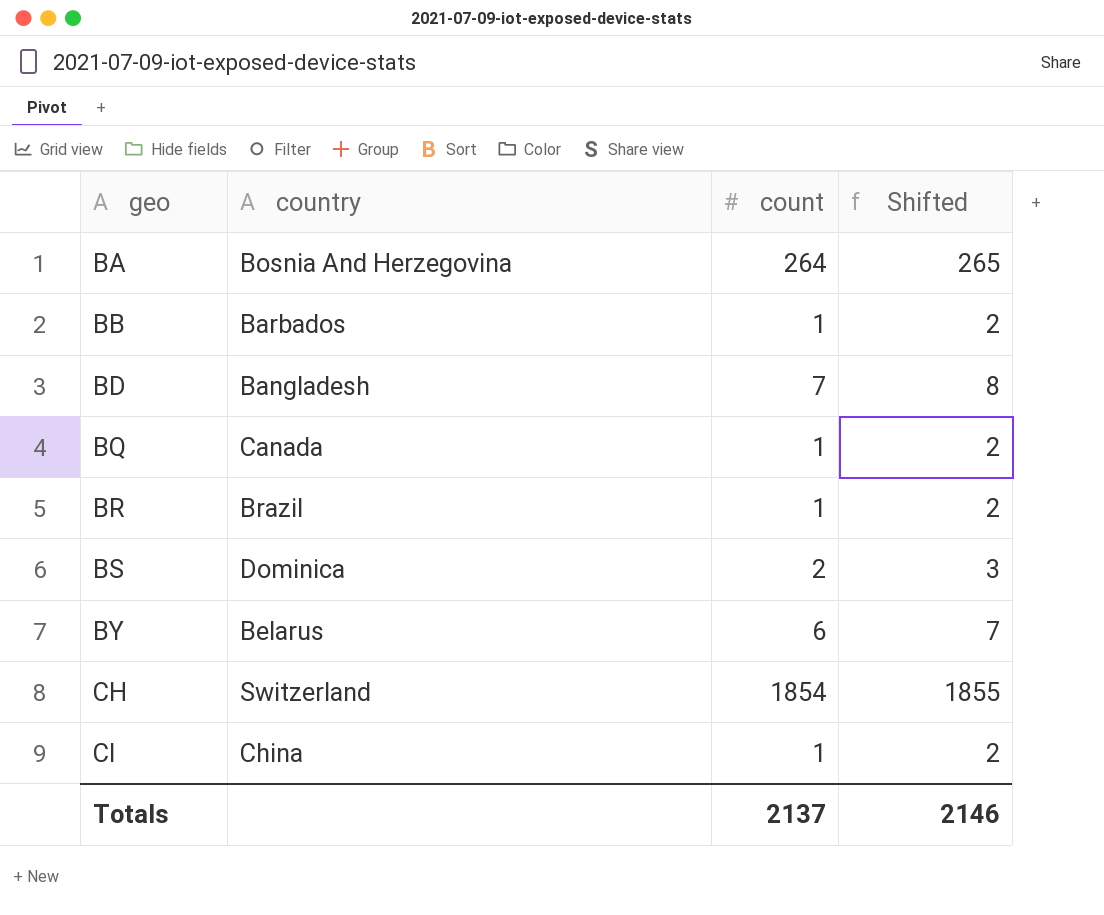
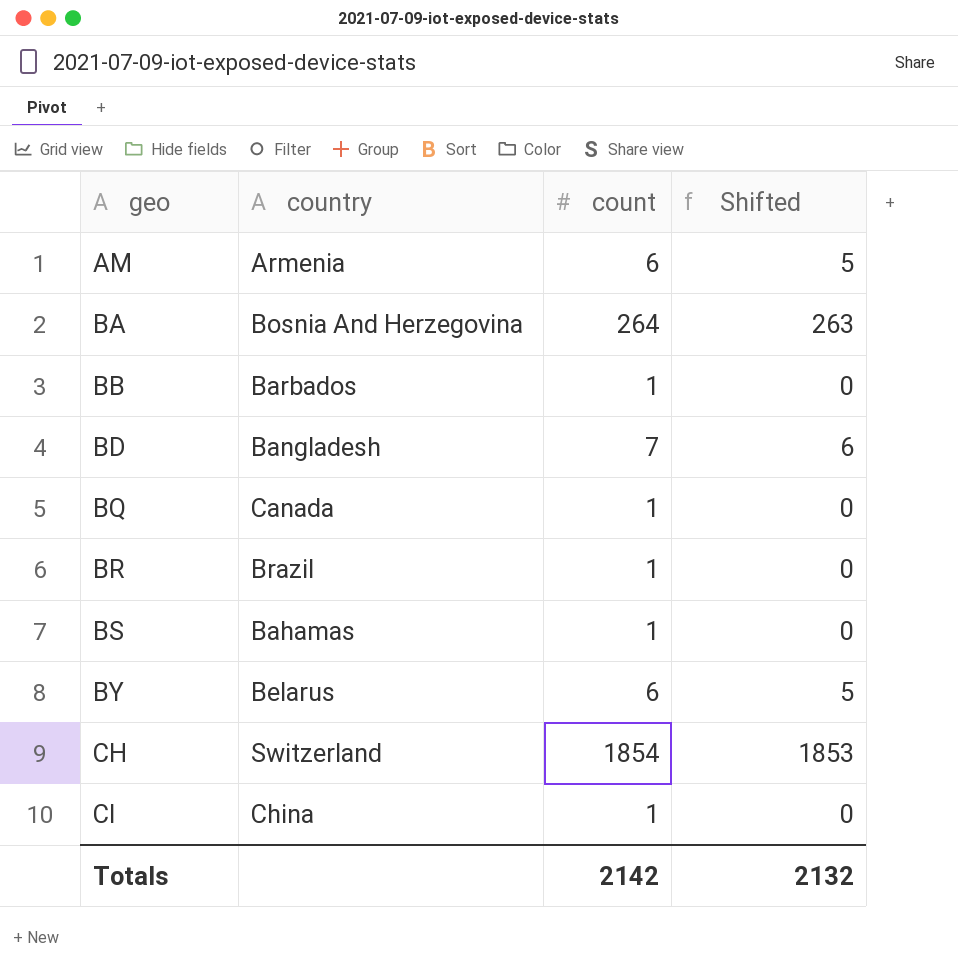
column Shifted | formula: [count] + 1 -> [count] - 1
row AM: none -> Armenia | 6 | 5
BS | country: Dominica -> Bahamas
BS | count: 2 -> 1
Totals | count: 2137 -> 2142
Totals | Shifted: 2146 -> 2132

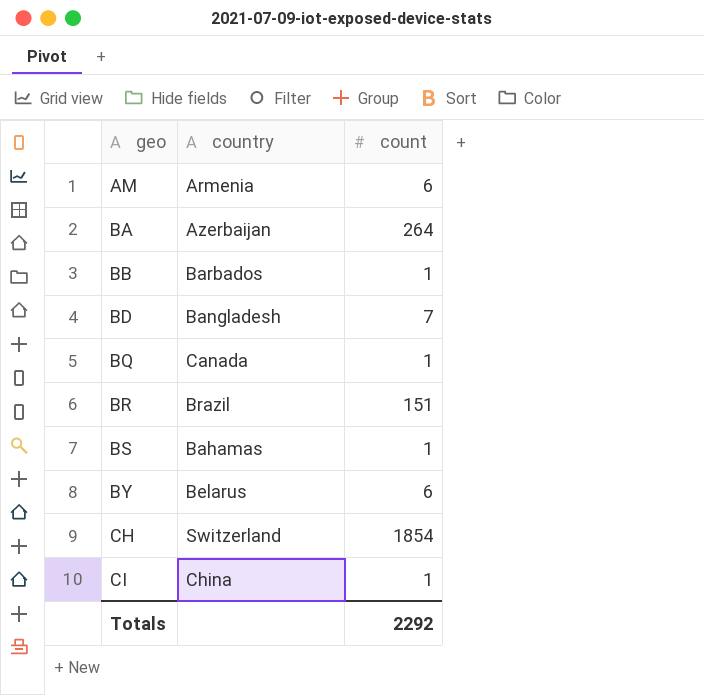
column Shifted | formula: [count] - 1 -> none
BA | country: Bosnia And Herzegovina -> Azerbaijan
BR | count: 1 -> 151
Totals | count: 2142 -> 2292

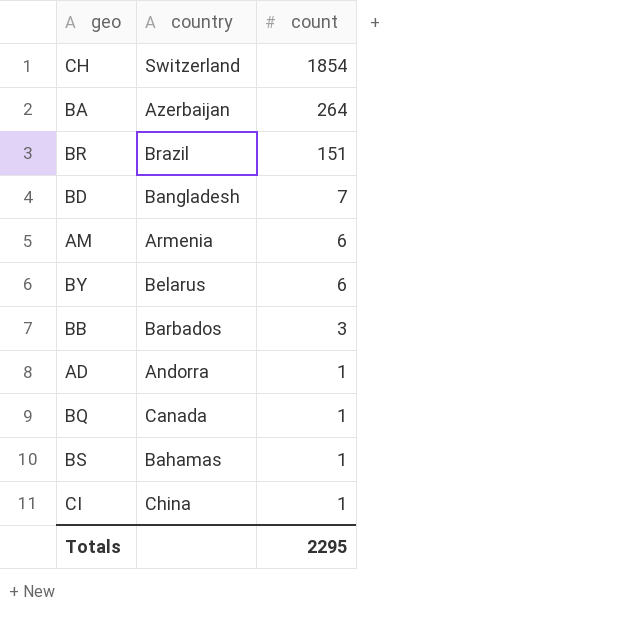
row order: geo ascending -> count descending
BB | count: 1 -> 3
row AD: none -> Andorra | 1
Totals | count: 2292 -> 2295

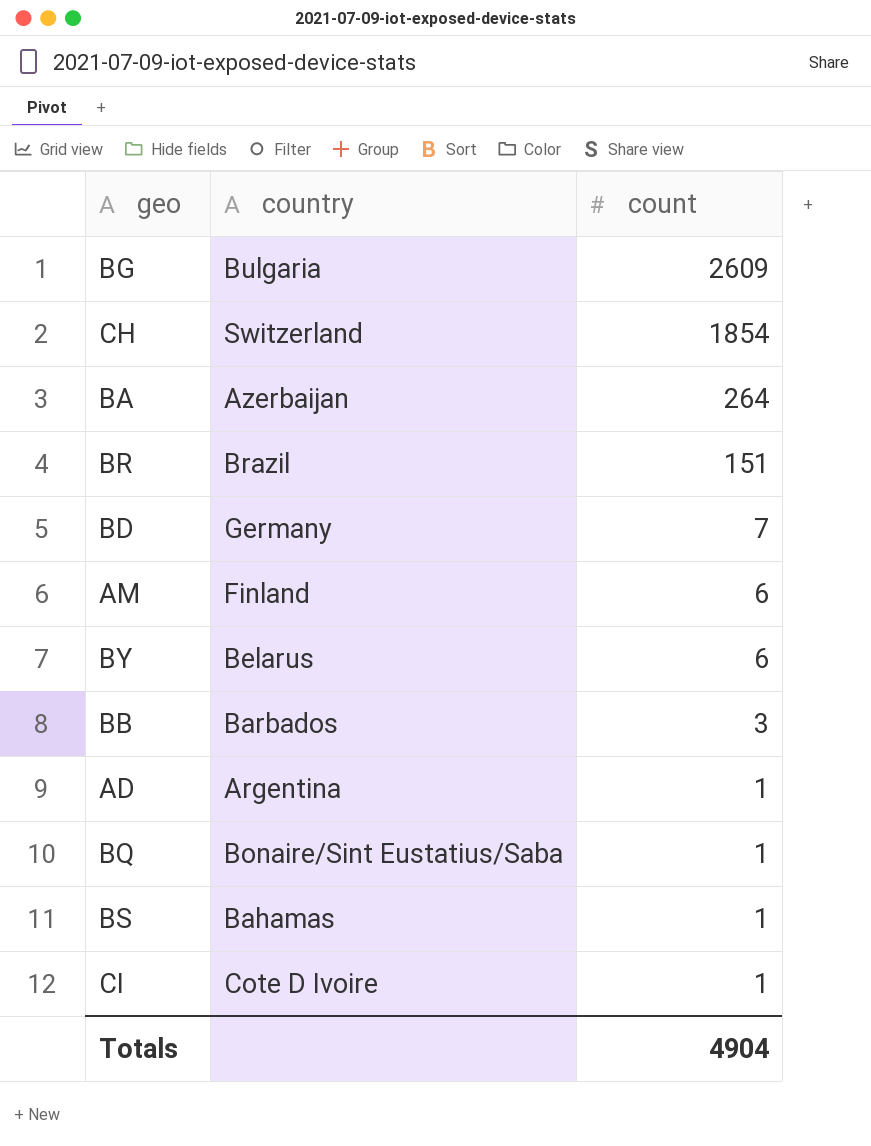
row BG: none -> Bulgaria | 2609
BD | country: Bangladesh -> Germany
AM | country: Armenia -> Finland
AD | country: Andorra -> Argentina
BQ | country: Canada -> Bonaire/Sint Eustatius/Saba
CI | country: China -> Cote D Ivoire
Totals | count: 2295 -> 4904

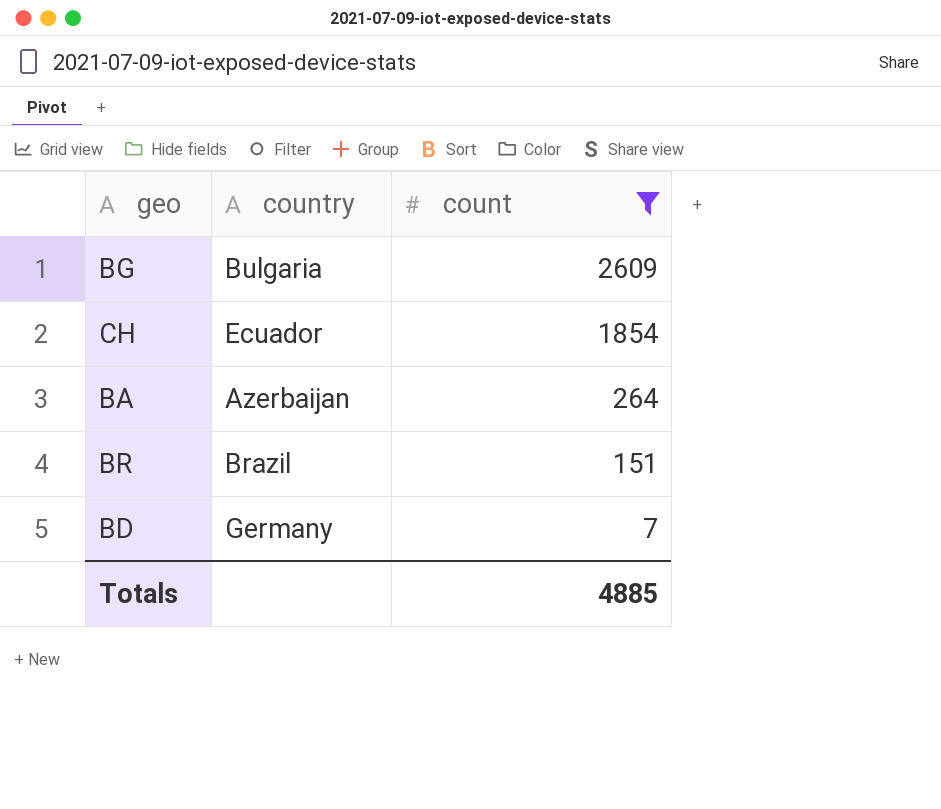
filter: none -> count >= 7
CH | country: Switzerland -> Ecuador
Totals | count: 4904 -> 4885

